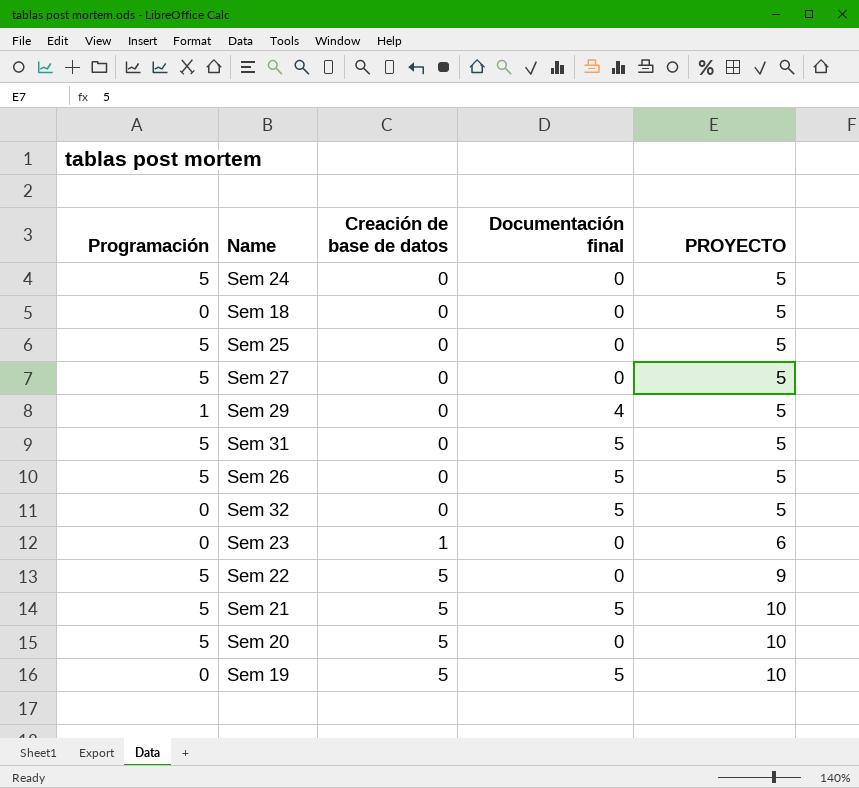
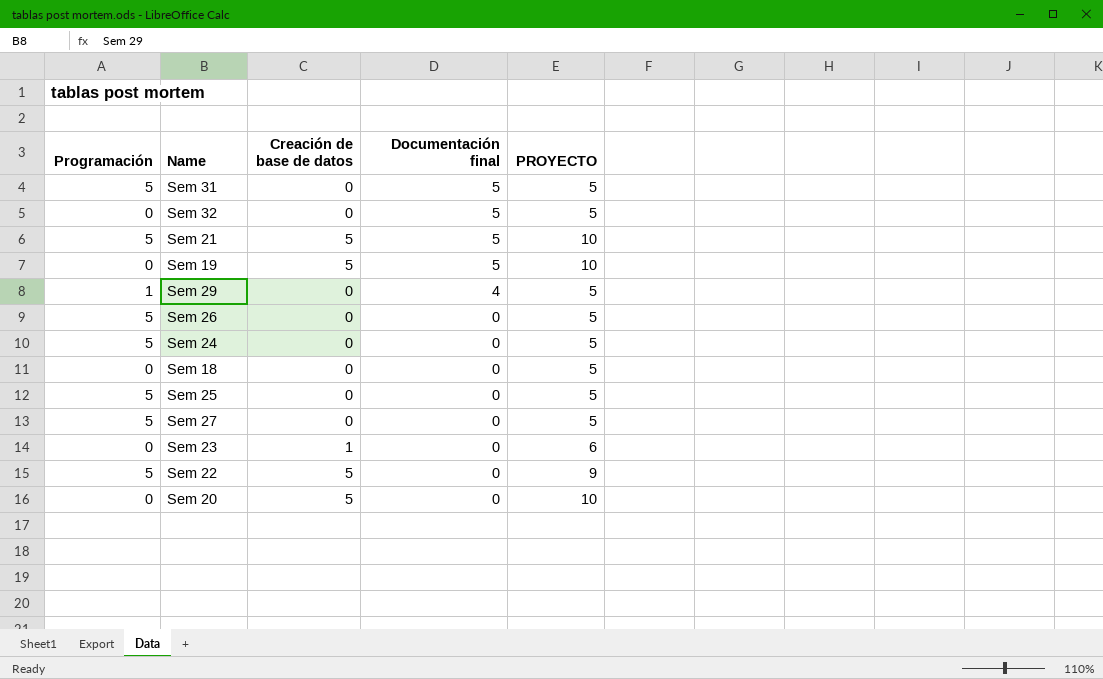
row order: Creación de base de datos ascending -> Documentación final descending
Sem 26 | Documentación final: 5 -> 0
Sem 20 | Programación: 5 -> 0

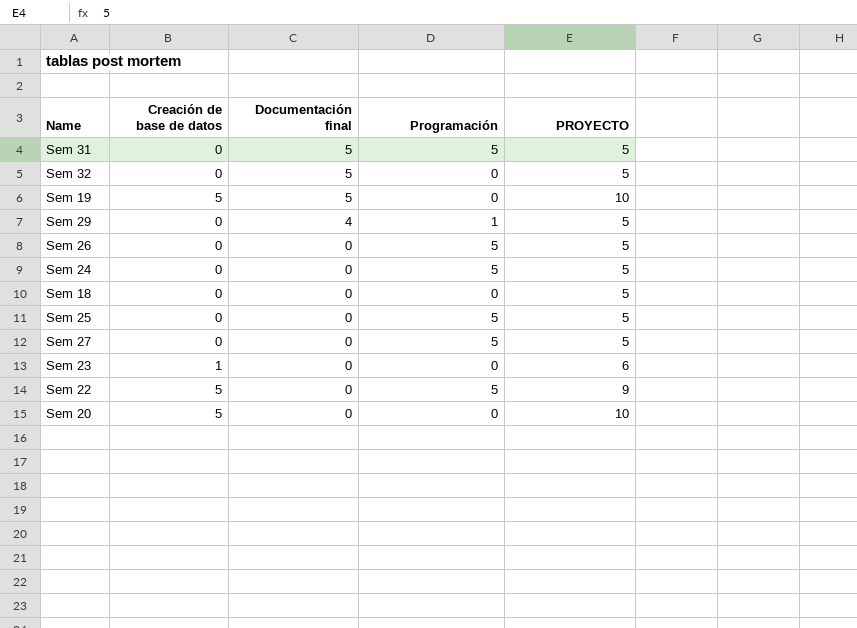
column Programación | position: 1 -> 4
row Sem 21: 5 | 5 | 5 | 10 -> none

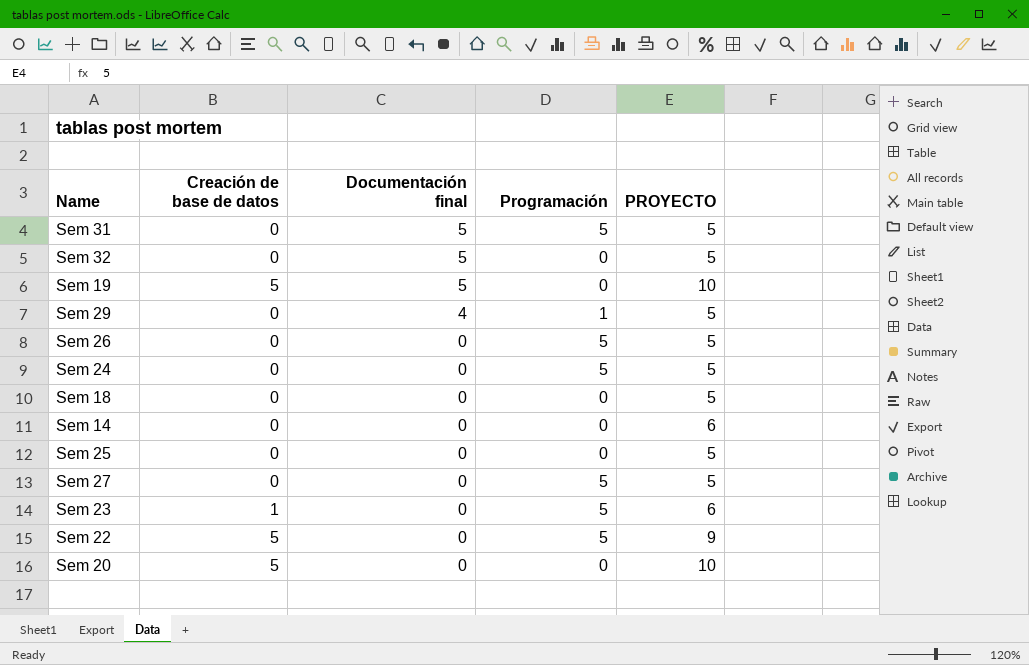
row Sem 14: none -> 0 | 0 | 0 | 6
Sem 25 | Programación: 5 -> 0
Sem 23 | Programación: 0 -> 5

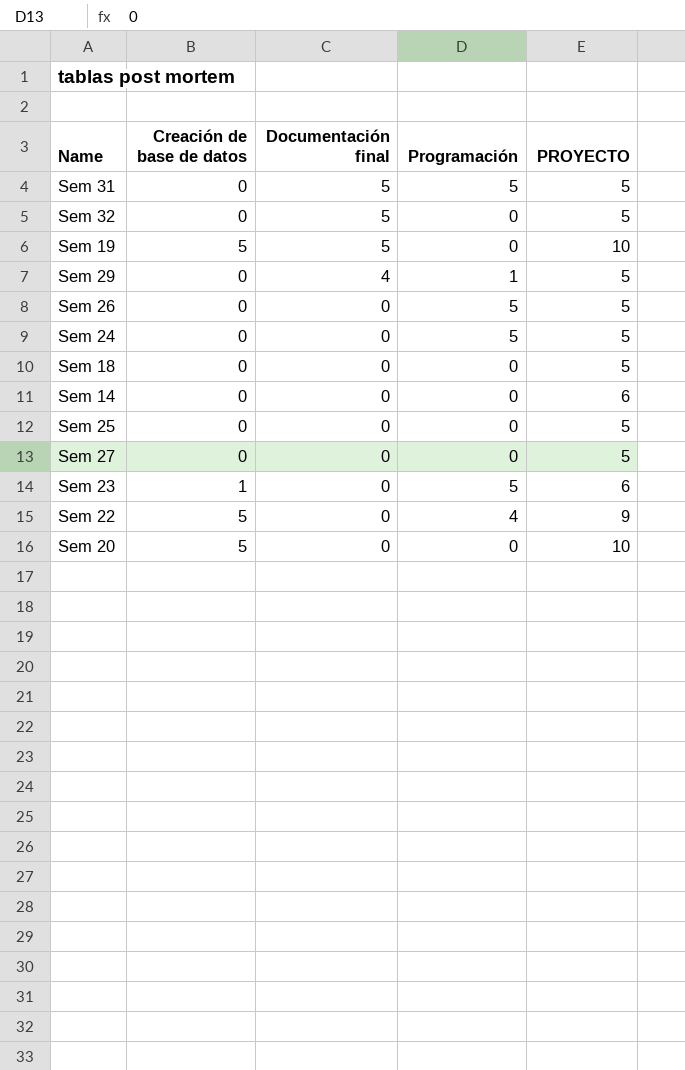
Sem 27 | Programación: 5 -> 0
Sem 22 | Programación: 5 -> 4

